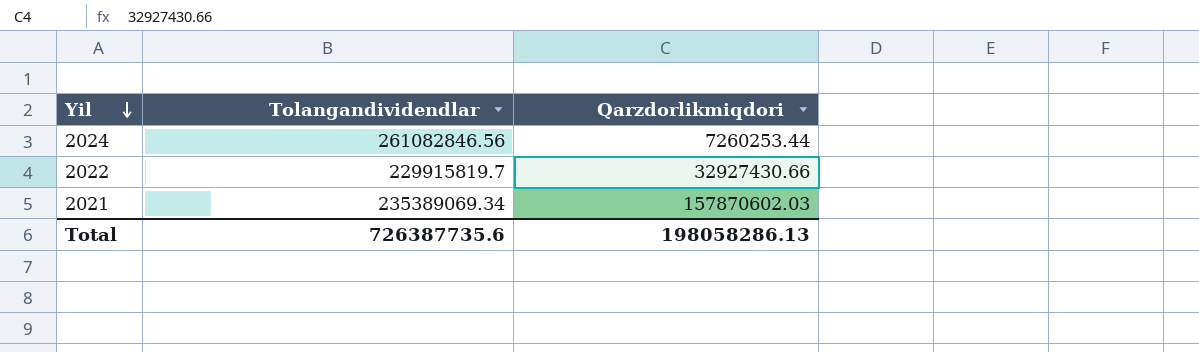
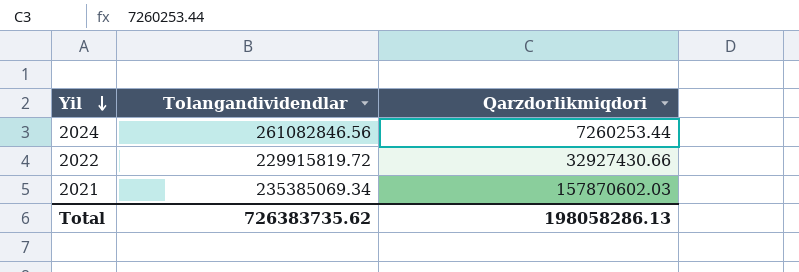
2022 | Tolangandividendlar: 229915819.7 -> 229915819.72
2021 | Tolangandividendlar: 235389069.34 -> 235385069.34
Total | Tolangandividendlar: 726387735.6 -> 726383735.62

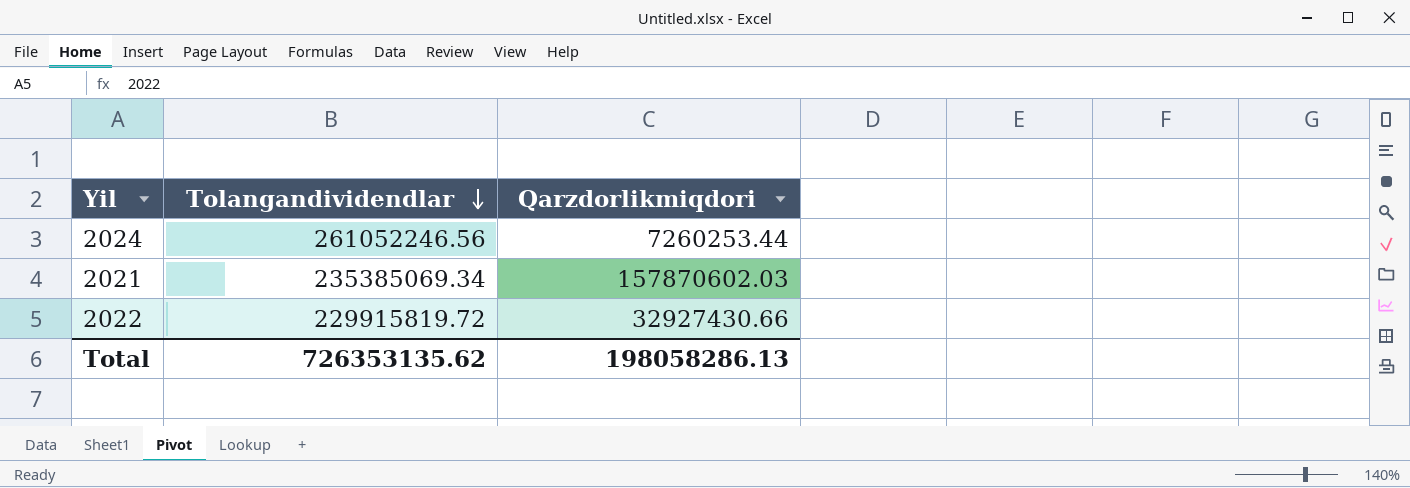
row order: Yil descending -> Tolangandividendlar descending
2024 | Tolangandividendlar: 261082846.56 -> 261052246.56
Total | Tolangandividendlar: 726383735.62 -> 726353135.62

